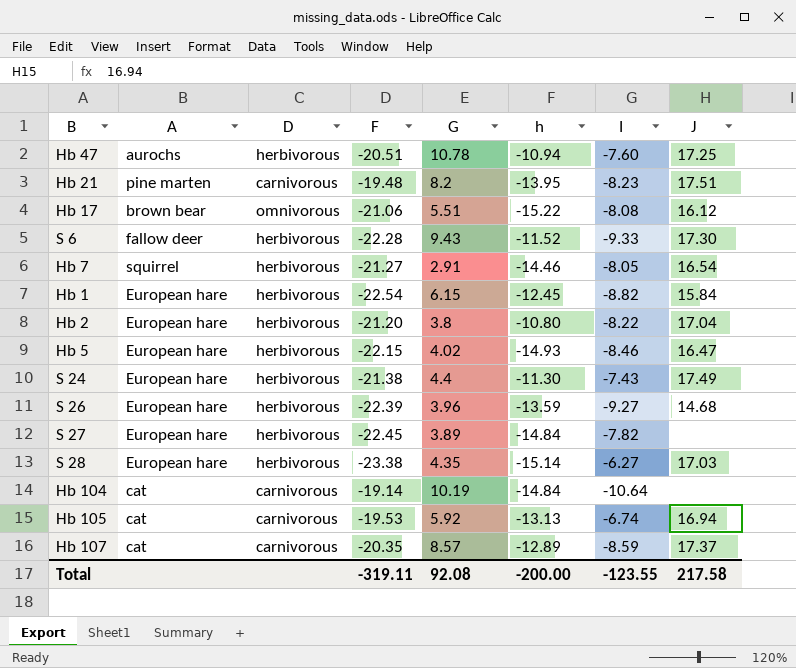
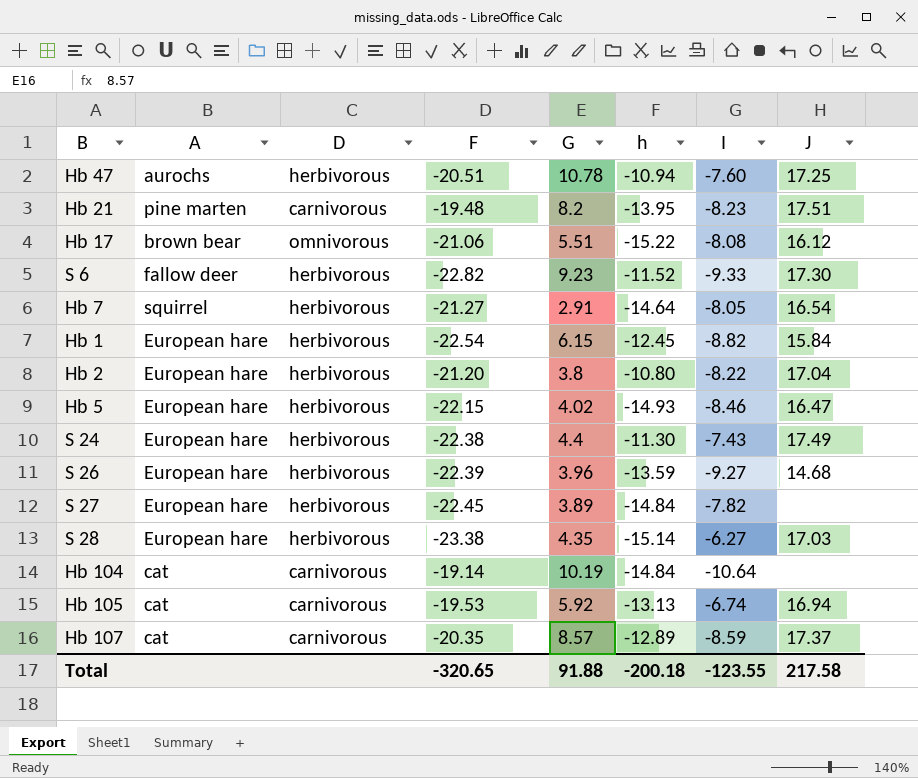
S 6 | F: -22.28 -> -22.82
S 6 | G: 9.43 -> 9.23
Hb 7 | h: -14.46 -> -14.64
S 24 | F: -21.38 -> -22.38
Total | F: -319.11 -> -320.65
Total | G: 92.08 -> 91.88
Total | h: -200.00 -> -200.18

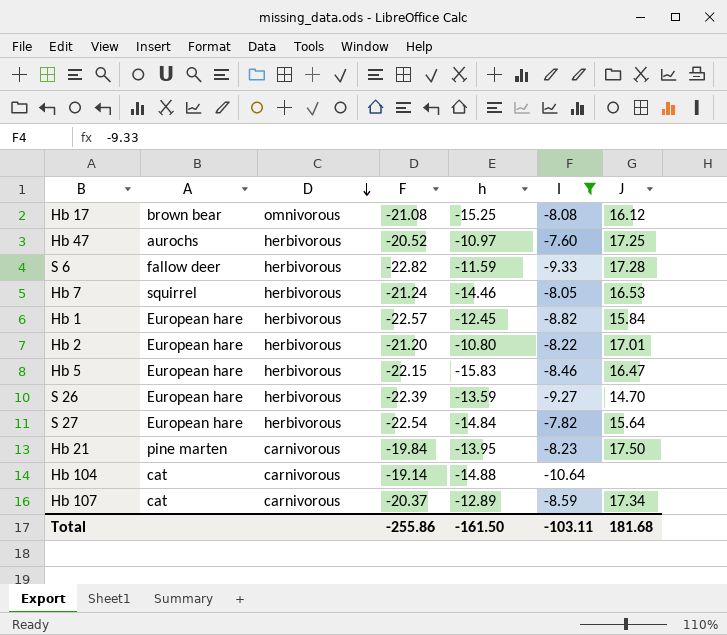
filter: none -> I <= -7.60
row order: none -> D descending
column G | position: 5 -> none
Hb 17 | F: -21.06 -> -21.08
Hb 17 | h: -15.22 -> -15.25
Hb 47 | F: -20.51 -> -20.52
Hb 47 | h: -10.94 -> -10.97
S 6 | h: -11.52 -> -11.59
S 6 | J: 17.30 -> 17.28
Hb 7 | F: -21.27 -> -21.24
Hb 7 | h: -14.64 -> -14.46
Hb 7 | J: 16.54 -> 16.53
Hb 1 | F: -22.54 -> -22.57
Hb 2 | J: 17.04 -> 17.01
Hb 5 | h: -14.93 -> -15.83
S 26 | J: 14.68 -> 14.70
S 27 | F: -22.45 -> -22.54
S 27 | J: none -> 15.64
Hb 21 | F: -19.48 -> -19.84
Hb 21 | J: 17.51 -> 17.50
Hb 104 | h: -14.84 -> -14.88
Hb 107 | F: -20.35 -> -20.37
Hb 107 | J: 17.37 -> 17.34
Total | F: -320.65 -> -255.86
Total | h: -200.18 -> -161.50
Total | I: -123.55 -> -103.11
Total | J: 217.58 -> 181.68

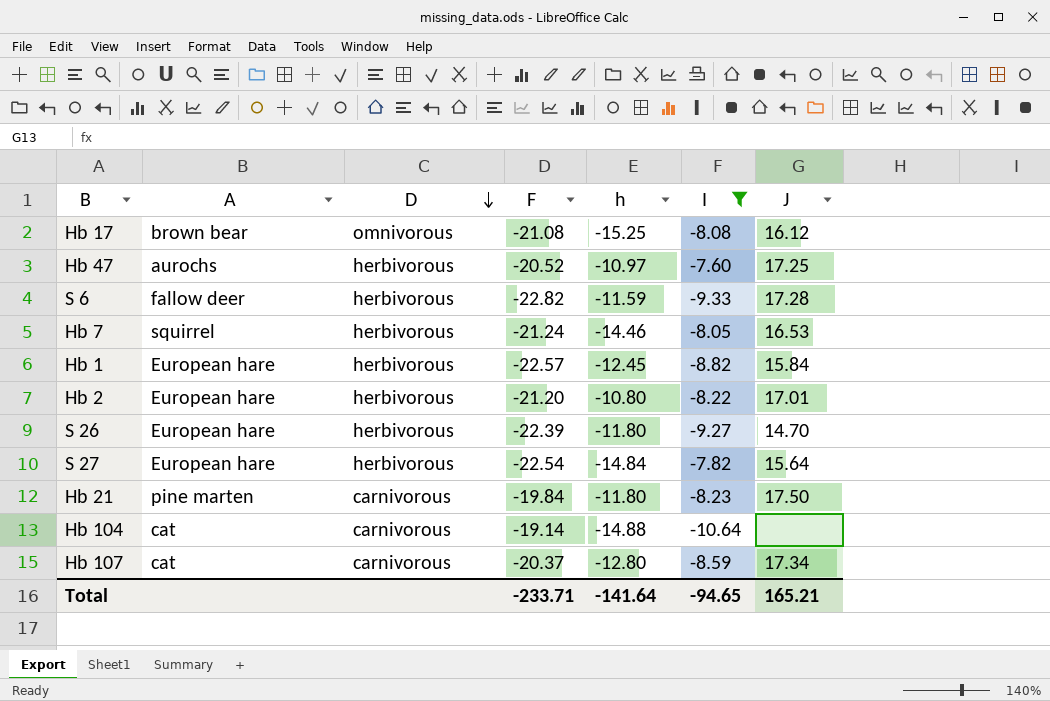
row Hb 5: European hare | herbivorous | -22.15 | -15.83 | -8.46 | 16.47 -> none
S 26 | h: -13.59 -> -11.80
Hb 21 | h: -13.95 -> -11.80
Hb 107 | h: -12.89 -> -12.80
Total | F: -255.86 -> -233.71
Total | h: -161.50 -> -141.64
Total | I: -103.11 -> -94.65
Total | J: 181.68 -> 165.21

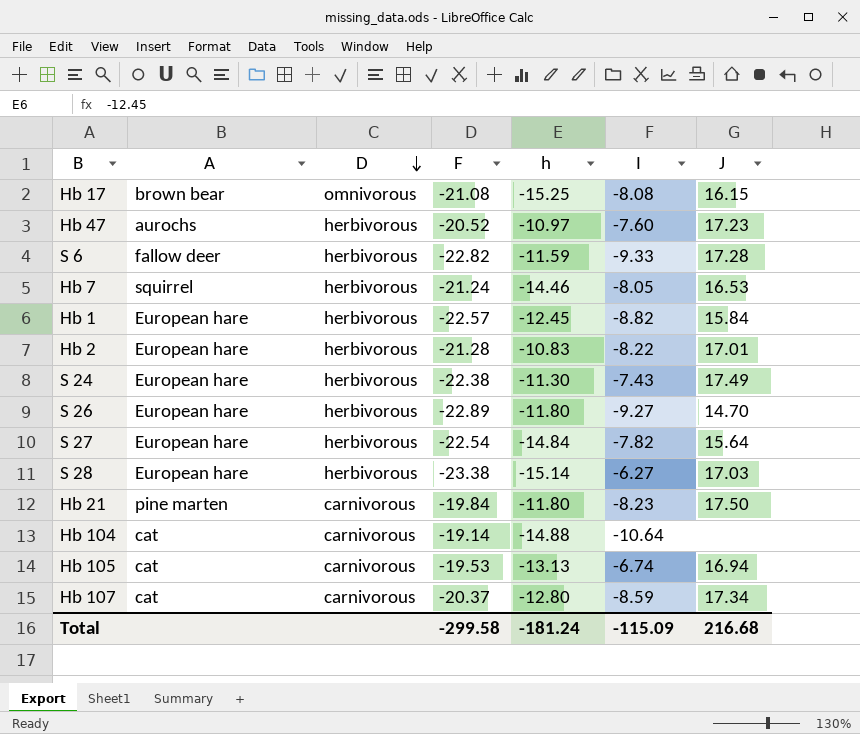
filter: I <= -7.60 -> none
Hb 17 | J: 16.12 -> 16.15
Hb 47 | J: 17.25 -> 17.23
Hb 2 | F: -21.20 -> -21.28
Hb 2 | h: -10.80 -> -10.83
S 26 | F: -22.39 -> -22.89
Total | F: -233.71 -> -299.58
Total | h: -141.64 -> -181.24
Total | I: -94.65 -> -115.09
Total | J: 165.21 -> 216.68

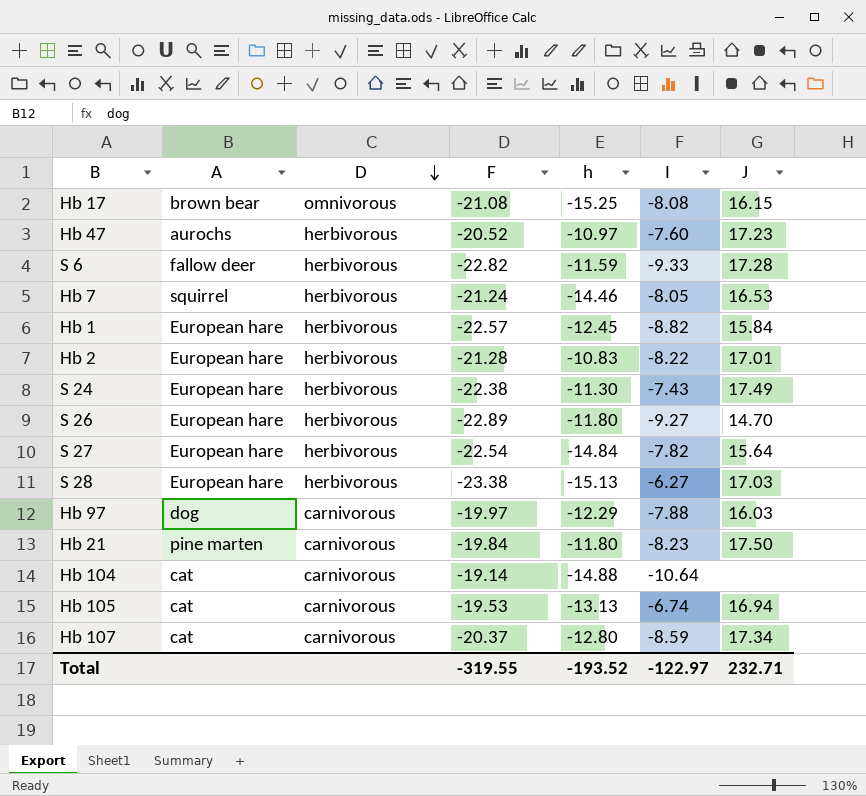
S 28 | h: -15.14 -> -15.13
row Hb 97: none -> dog | carnivorous | -19.97 | -12.29 | -7.88 | 16.03
Total | F: -299.58 -> -319.55
Total | h: -181.24 -> -193.52
Total | I: -115.09 -> -122.97
Total | J: 216.68 -> 232.71

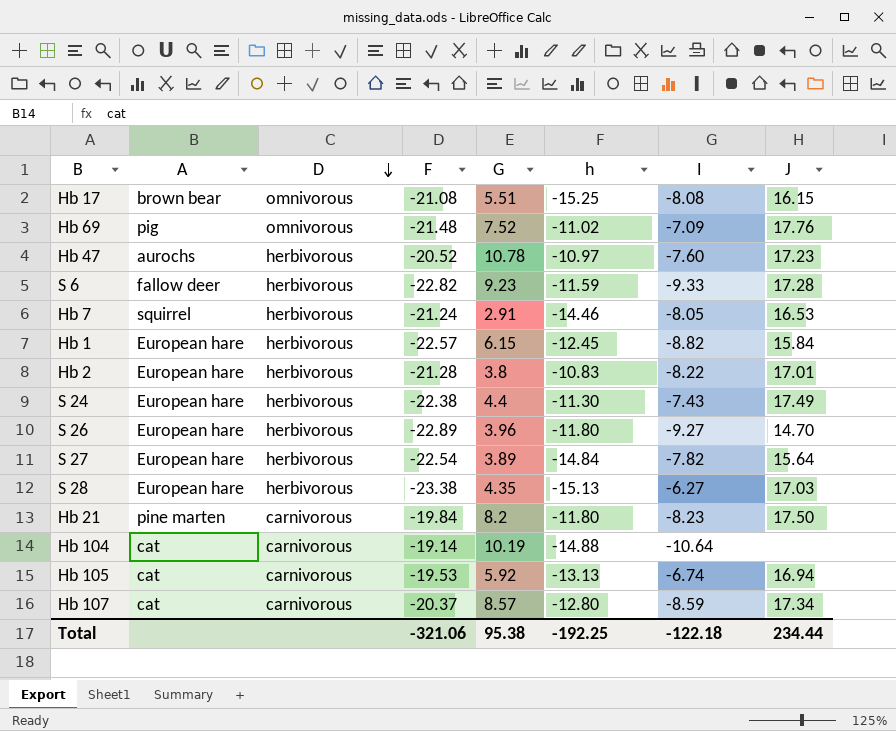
column G | position: none -> 5
row Hb 97: dog | carnivorous | -19.97 | -12.29 | -7.88 | 16.03 -> none
row Hb 69: none -> pig | omnivorous | -21.48 | 7.52 | -11.02 | -7.09 | 17.76
Total | F: -319.55 -> -321.06
Total | h: -193.52 -> -192.25
Total | I: -122.97 -> -122.18
Total | J: 232.71 -> 234.44

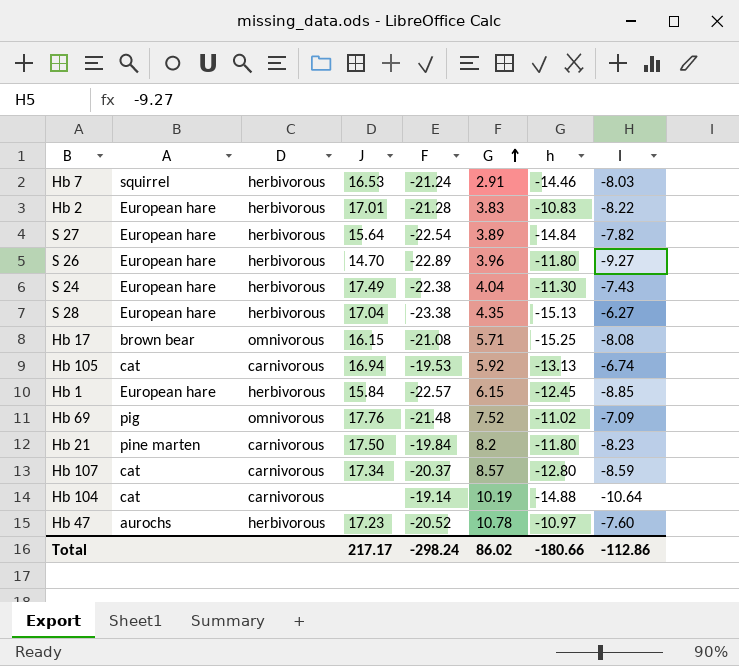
row order: D descending -> G ascending
column J | position: 8 -> 4
row S 6: fallow deer | herbivorous | -22.82 | 9.23 | -11.59 | -9.33 | 17.28 -> none
Hb 7 | I: -8.05 -> -8.03
Hb 2 | G: 3.8 -> 3.83
S 24 | G: 4.4 -> 4.04
S 28 | J: 17.03 -> 17.04
Hb 17 | G: 5.51 -> 5.71
Hb 1 | I: -8.82 -> -8.85
Total | J: 234.44 -> 217.17
Total | F: -321.06 -> -298.24
Total | G: 95.38 -> 86.02
Total | h: -192.25 -> -180.66
Total | I: -122.18 -> -112.86

